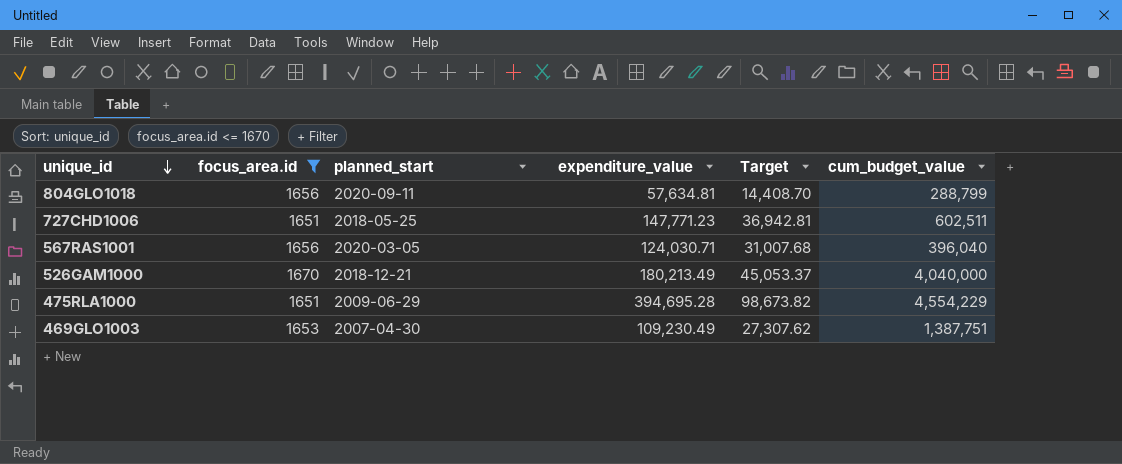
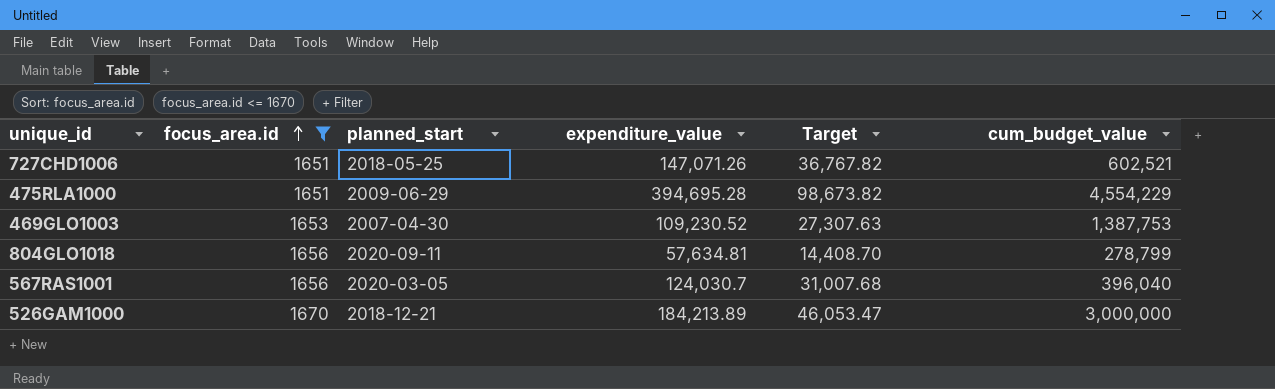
row order: unique_id descending -> focus_area.id ascending
727CHD1006 | expenditure_value: 147,771.23 -> 147,071.26
727CHD1006 | Target: 36,942.81 -> 36,767.82
727CHD1006 | cum_budget_value: 602,511 -> 602,521
469GLO1003 | expenditure_value: 109,230.49 -> 109,230.52
469GLO1003 | Target: 27,307.62 -> 27,307.63
469GLO1003 | cum_budget_value: 1,387,751 -> 1,387,753
804GLO1018 | cum_budget_value: 288,799 -> 278,799
567RAS1001 | expenditure_value: 124,030.71 -> 124,030.7
526GAM1000 | expenditure_value: 180,213.49 -> 184,213.89
526GAM1000 | Target: 45,053.37 -> 46,053.47
526GAM1000 | cum_budget_value: 4,040,000 -> 3,000,000

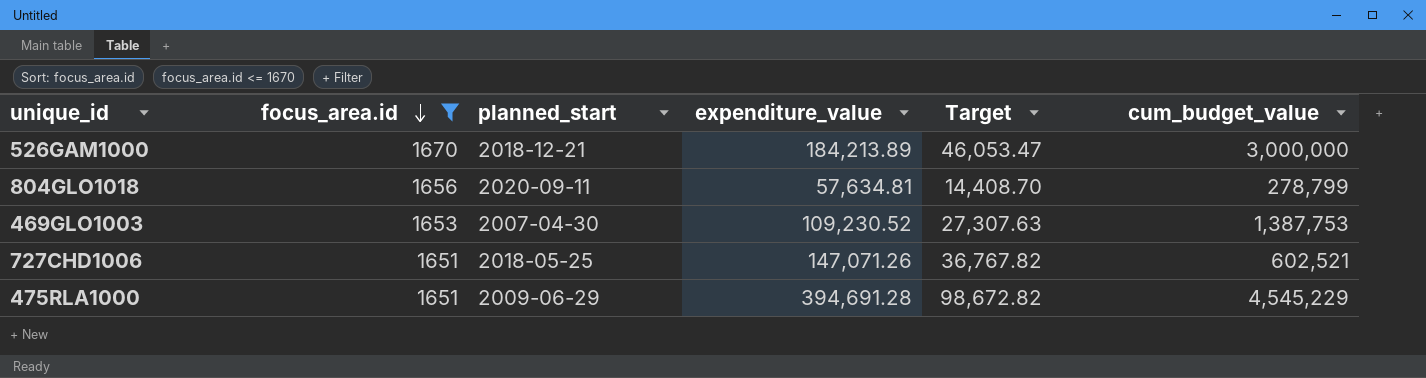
row order: focus_area.id ascending -> focus_area.id descending
row 567RAS1001: 1656 | 2020-03-05 | 124,030.7 | 31,007.68 | 396,040 -> none
475RLA1000 | expenditure_value: 394,695.28 -> 394,691.28
475RLA1000 | Target: 98,673.82 -> 98,672.82
475RLA1000 | cum_budget_value: 4,554,229 -> 4,545,229

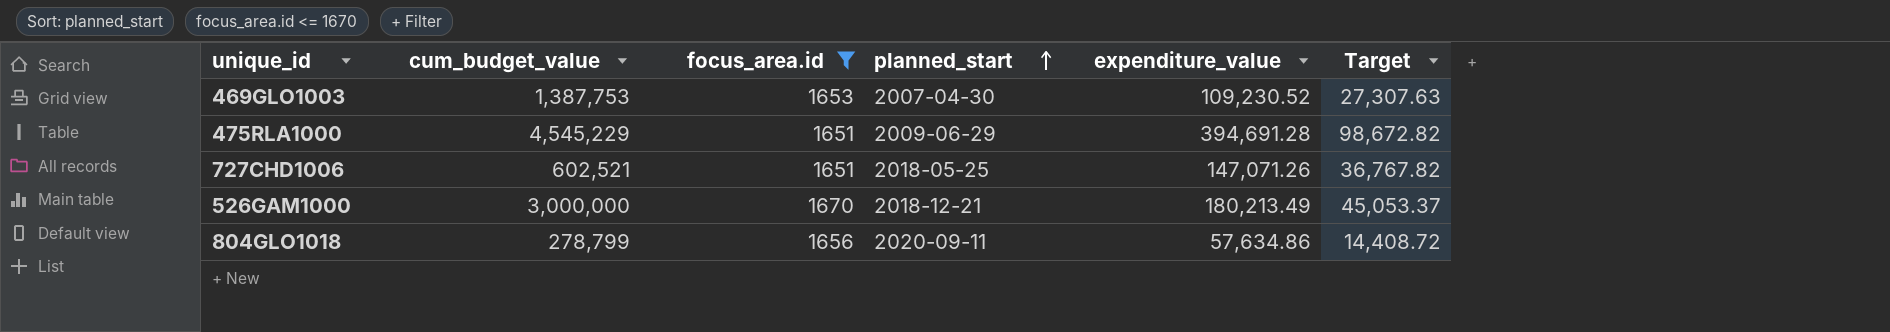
row order: focus_area.id descending -> planned_start ascending
column cum_budget_value | position: 6 -> 2
526GAM1000 | expenditure_value: 184,213.89 -> 180,213.49
526GAM1000 | Target: 46,053.47 -> 45,053.37
804GLO1018 | expenditure_value: 57,634.81 -> 57,634.86
804GLO1018 | Target: 14,408.70 -> 14,408.72

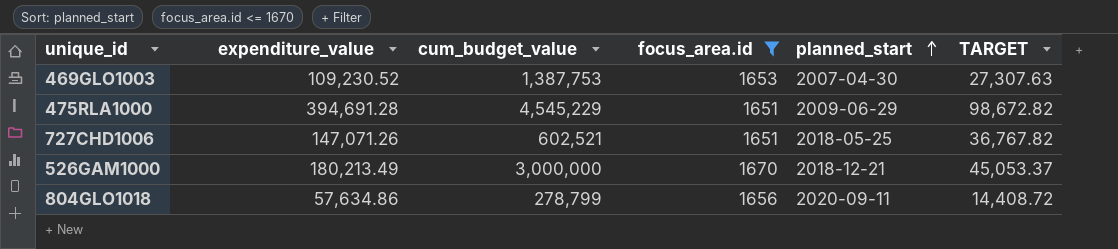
column expenditure_value | position: 5 -> 2
column name: Target -> TARGET

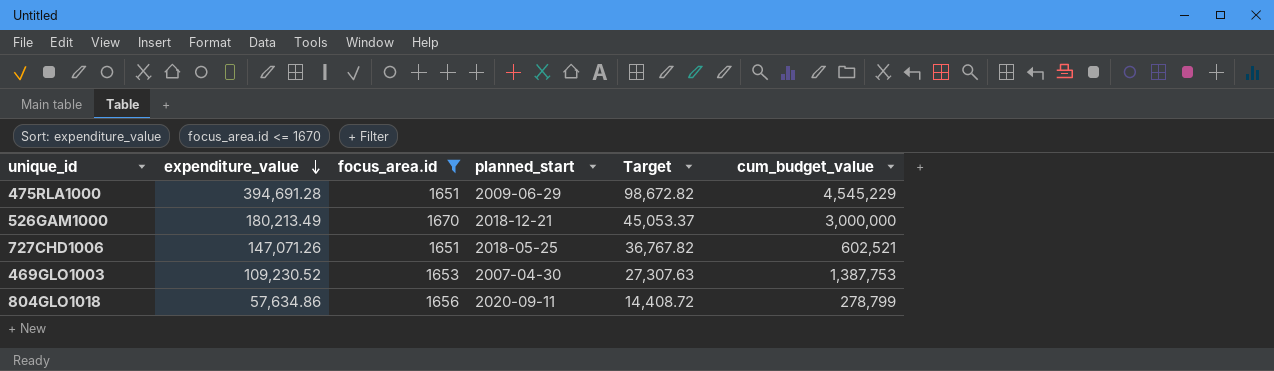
row order: planned_start ascending -> expenditure_value descending
column name: TARGET -> Target
column cum_budget_value | position: 3 -> 6

